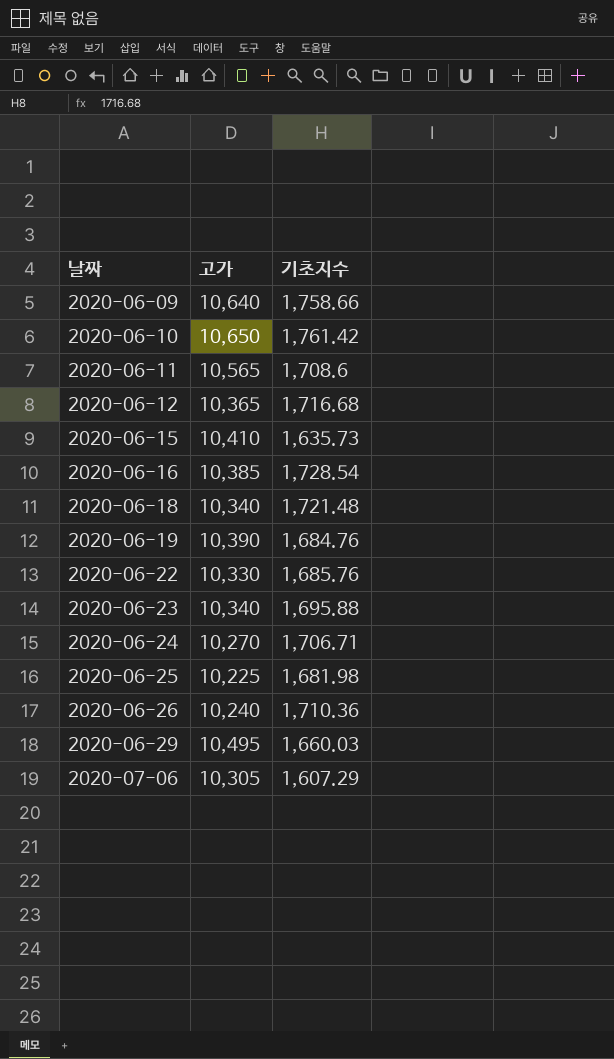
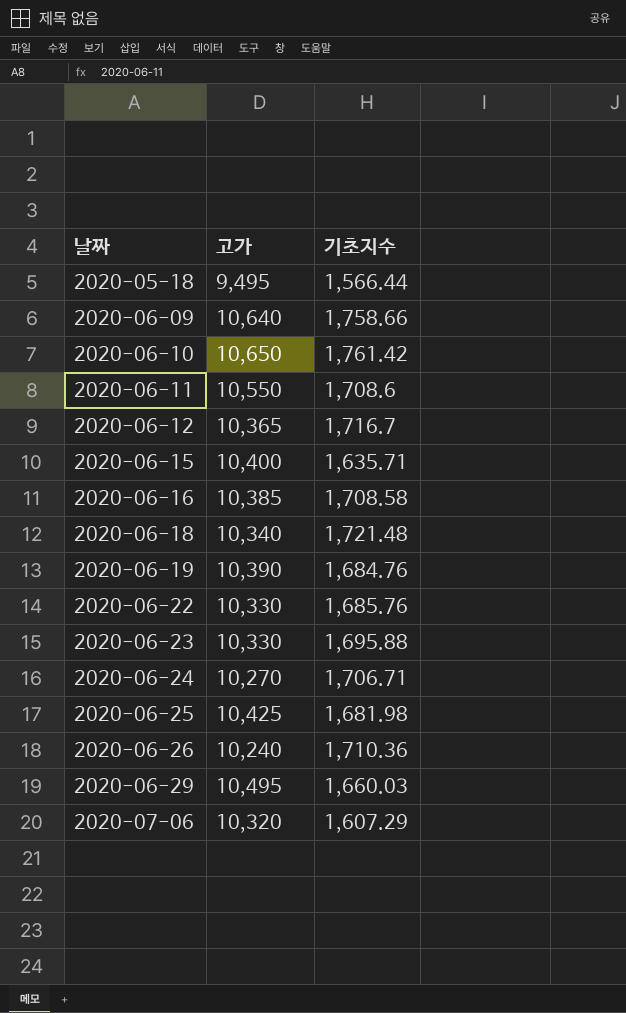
row 2020-05-18: none -> 9,495 | 1,566.44
2020-06-11 | 고가: 10,565 -> 10,550
2020-06-12 | 기초지수: 1,716.68 -> 1,716.7
2020-06-15 | 고가: 10,410 -> 10,400
2020-06-15 | 기초지수: 1,635.73 -> 1,635.71
2020-06-16 | 기초지수: 1,728.54 -> 1,708.58
2020-06-23 | 고가: 10,340 -> 10,330
2020-06-25 | 고가: 10,225 -> 10,425
2020-07-06 | 고가: 10,305 -> 10,320

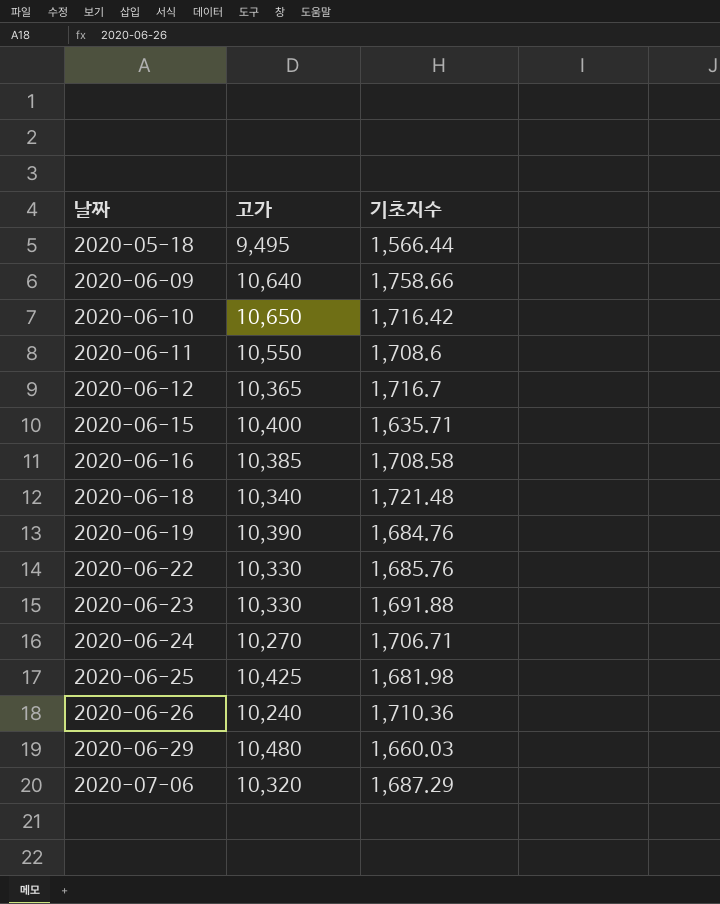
2020-06-10 | 기초지수: 1,761.42 -> 1,716.42
2020-06-23 | 기초지수: 1,695.88 -> 1,691.88
2020-06-29 | 고가: 10,495 -> 10,480
2020-07-06 | 기초지수: 1,607.29 -> 1,687.29

